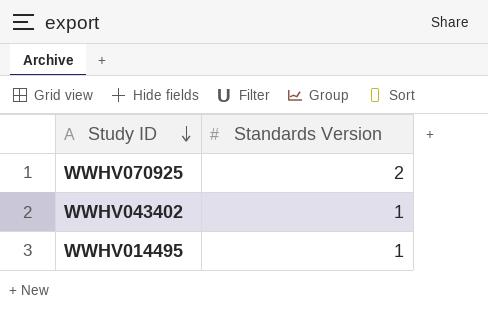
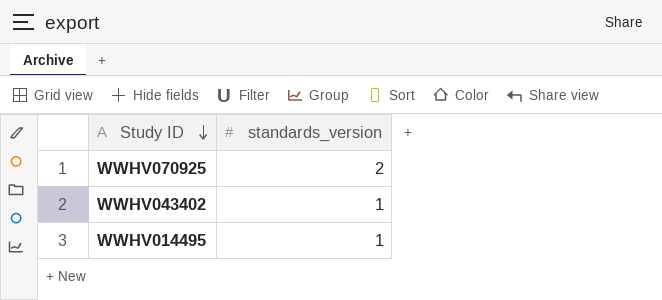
column name: Standards Version -> standards_version

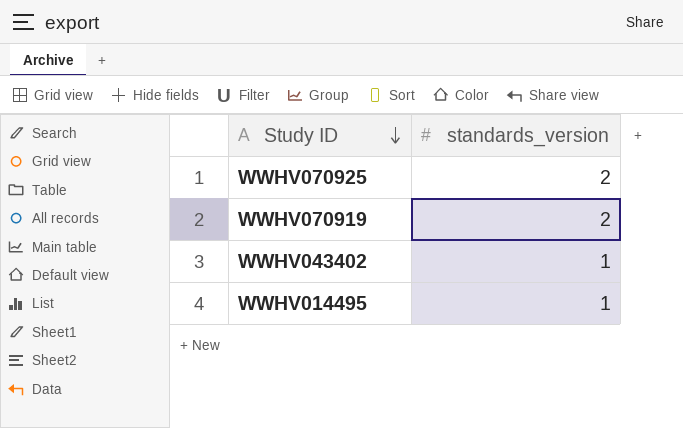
row WWHV070919: none -> 2

